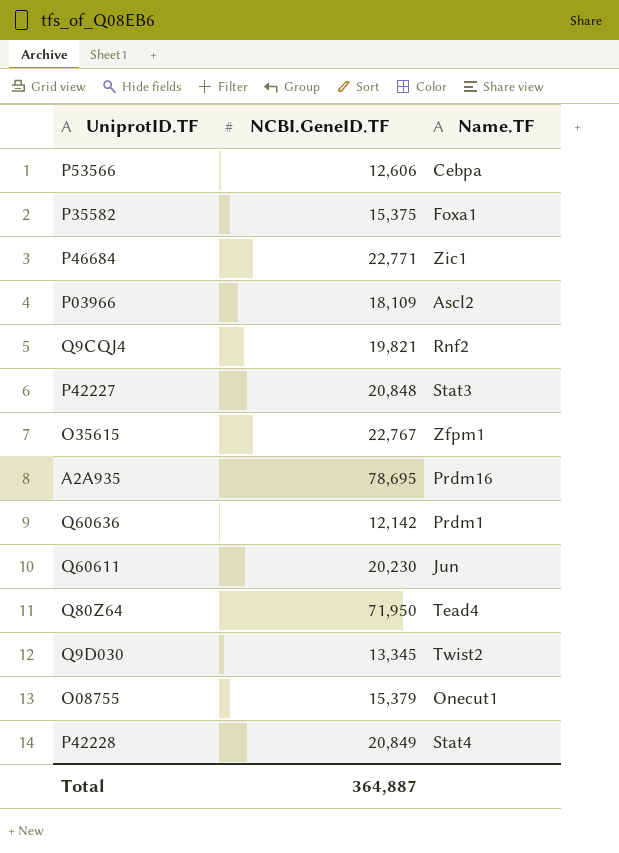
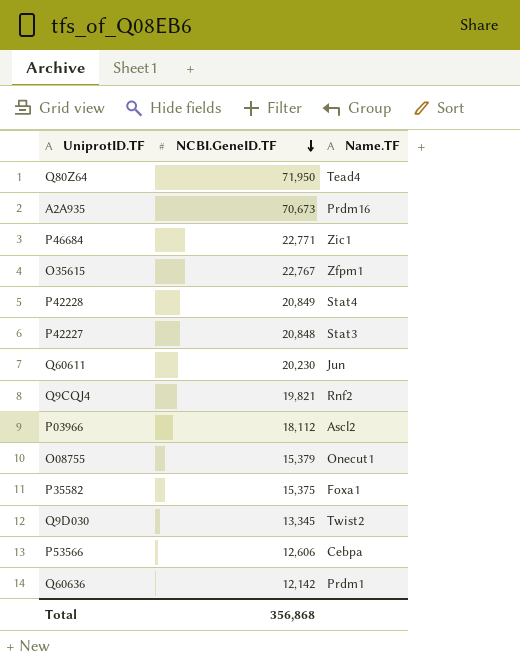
row order: none -> NCBI.GeneID.TF descending
A2A935 | NCBI.GeneID.TF: 78,695 -> 70,673
P03966 | NCBI.GeneID.TF: 18,109 -> 18,112
Total | NCBI.GeneID.TF: 364,887 -> 356,868

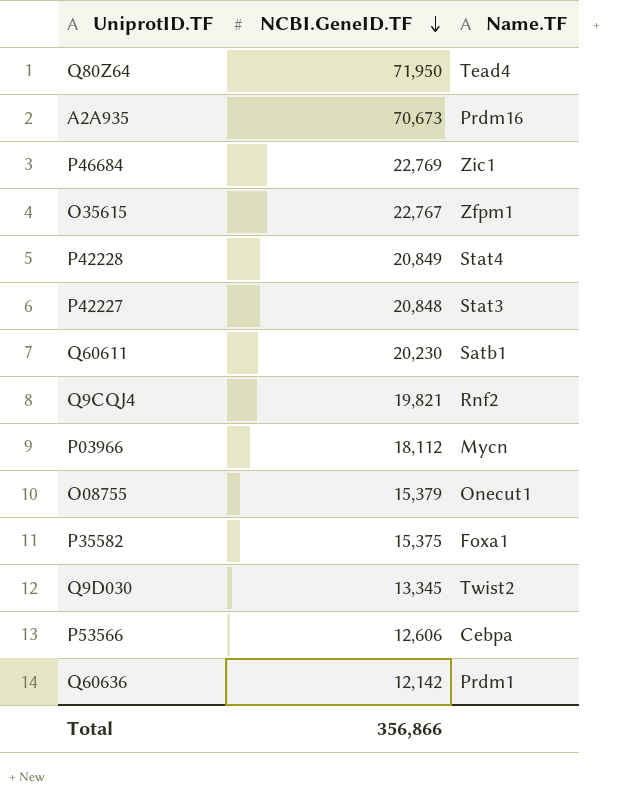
P46684 | NCBI.GeneID.TF: 22,771 -> 22,769
Q60611 | Name.TF: Jun -> Satb1
P03966 | Name.TF: Ascl2 -> Mycn
Total | NCBI.GeneID.TF: 356,868 -> 356,866

